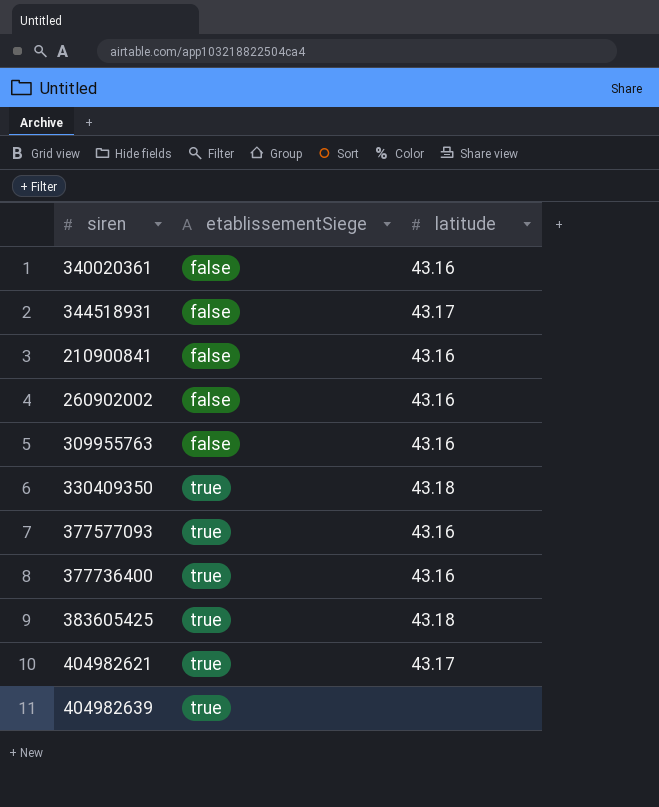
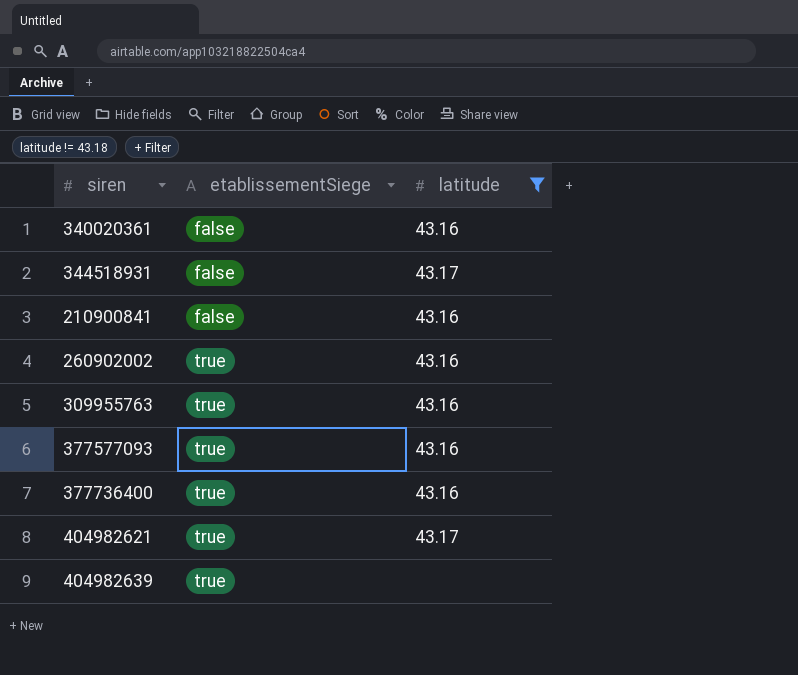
filter: none -> latitude != 43.18
260902002 | etablissementSiege: false -> true
309955763 | etablissementSiege: false -> true

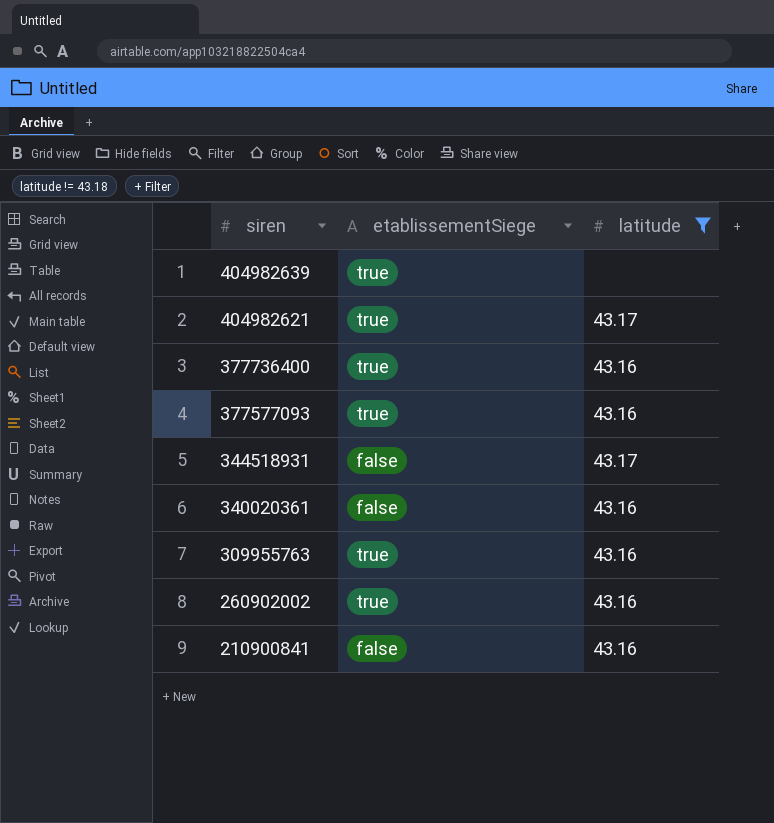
row order: etablissementSiege ascending -> siren descending

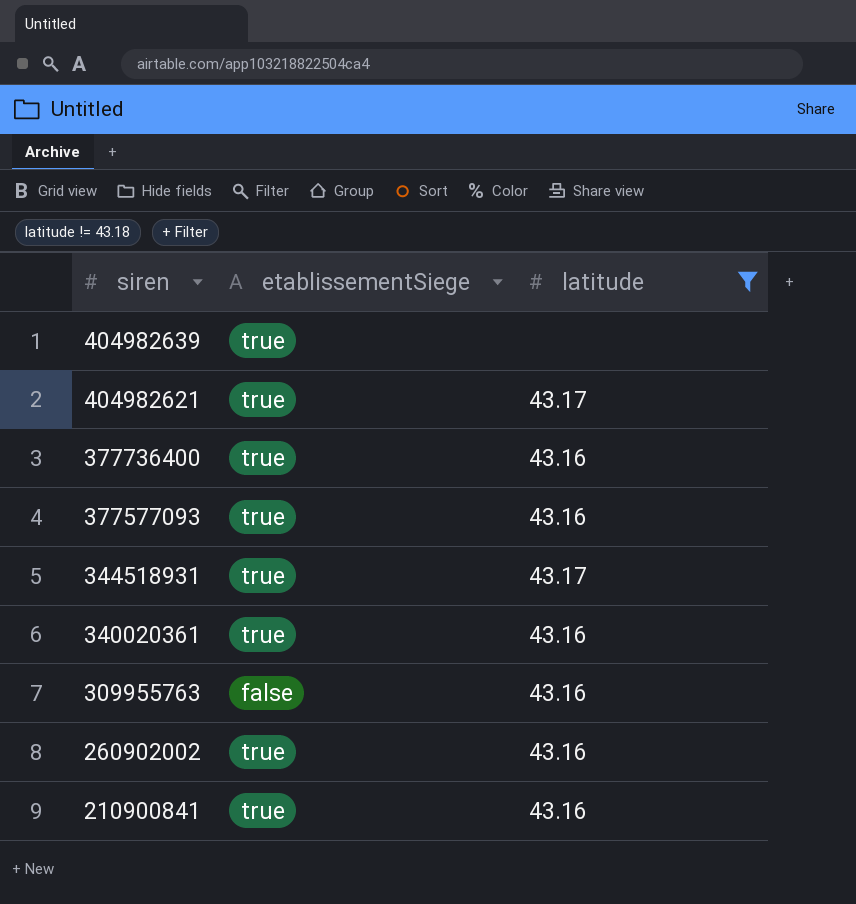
344518931 | etablissementSiege: false -> true
340020361 | etablissementSiege: false -> true
309955763 | etablissementSiege: true -> false
210900841 | etablissementSiege: false -> true

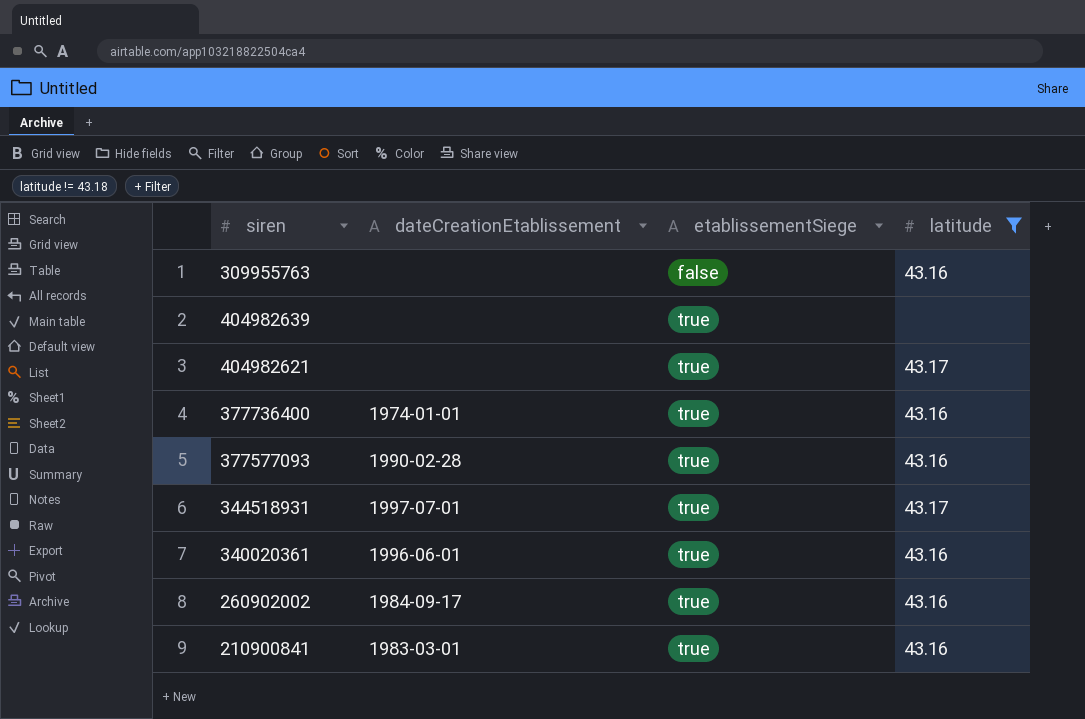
row order: siren descending -> etablissementSiege ascending
column dateCreationEtablissement | position: none -> 2

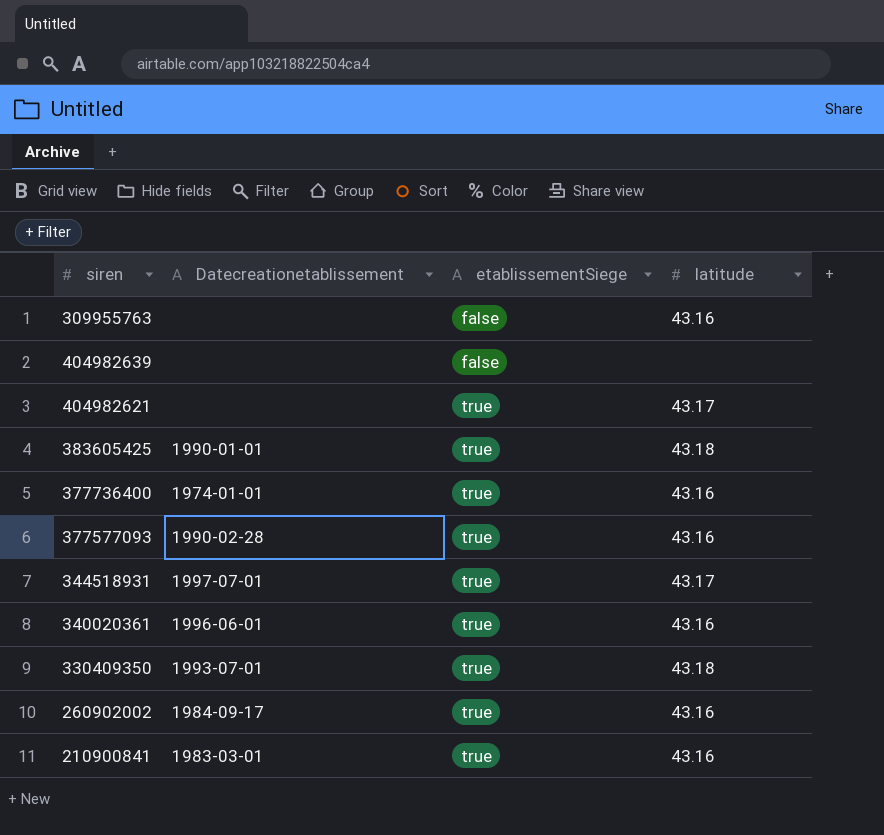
filter: latitude != 43.18 -> none
column name: dateCreationEtablissement -> Datecreationetablissement
404982639 | etablissementSiege: true -> false

